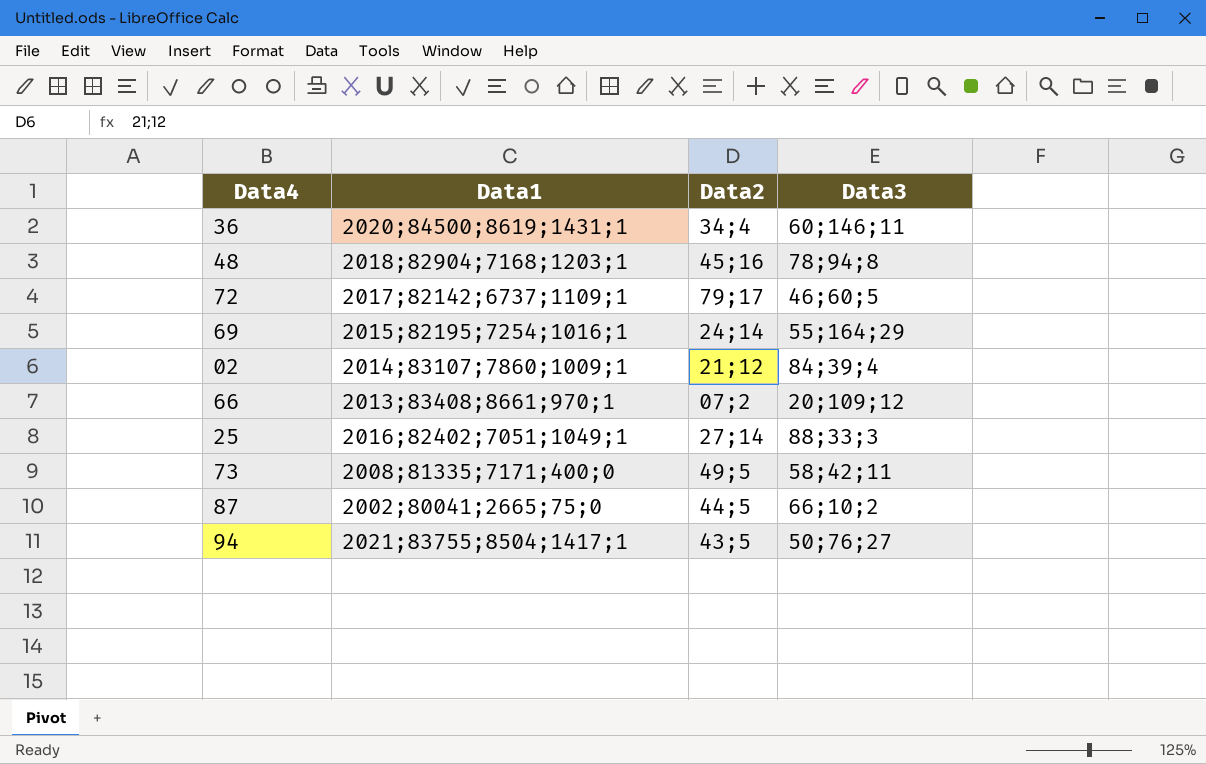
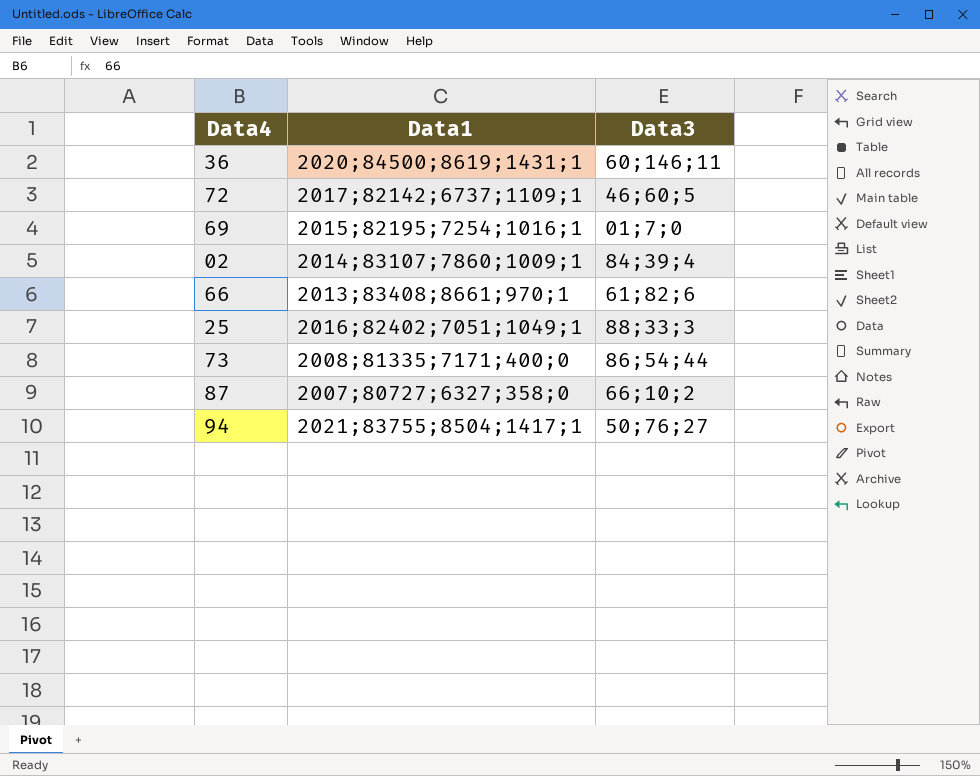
column Data2 | position: 3 -> none
row 48: 2018;82904;7168;1203;1 | 45;16 | 78;94;8 -> none
69 | Data3: 55;164;29 -> 01;7;0
66 | Data3: 20;109;12 -> 61;82;6
73 | Data3: 58;42;11 -> 86;54;44
87 | Data1: 2002;80041;2665;75;0 -> 2007;80727;6327;358;0

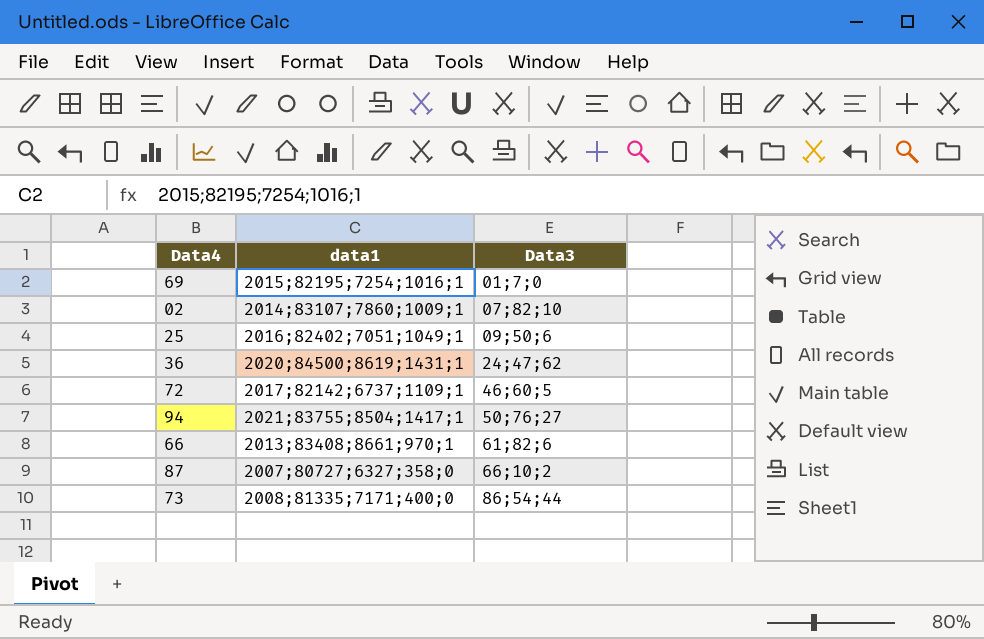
row order: none -> Data3 ascending
column name: Data1 -> data1
02 | Data3: 84;39;4 -> 07;82;10
25 | Data3: 88;33;3 -> 09;50;6
36 | Data3: 60;146;11 -> 24;47;62

